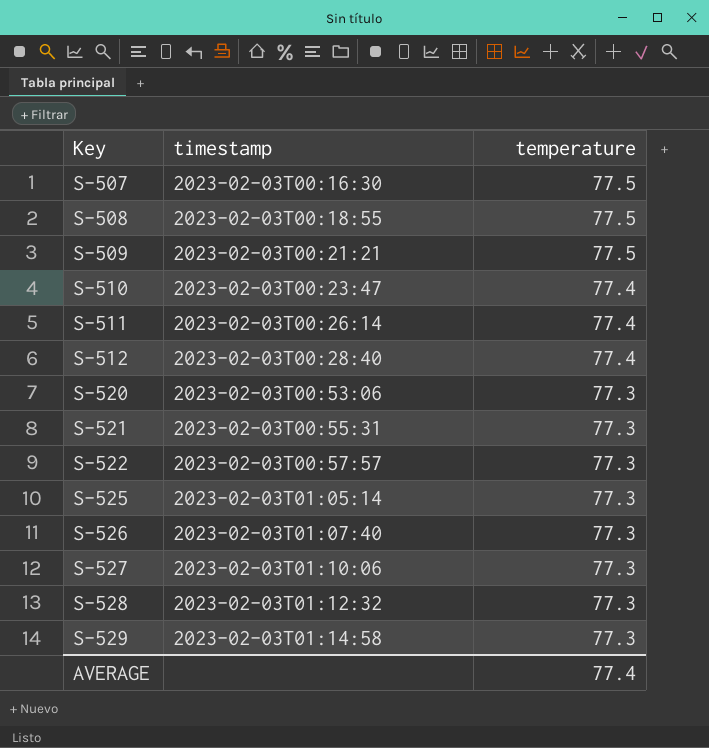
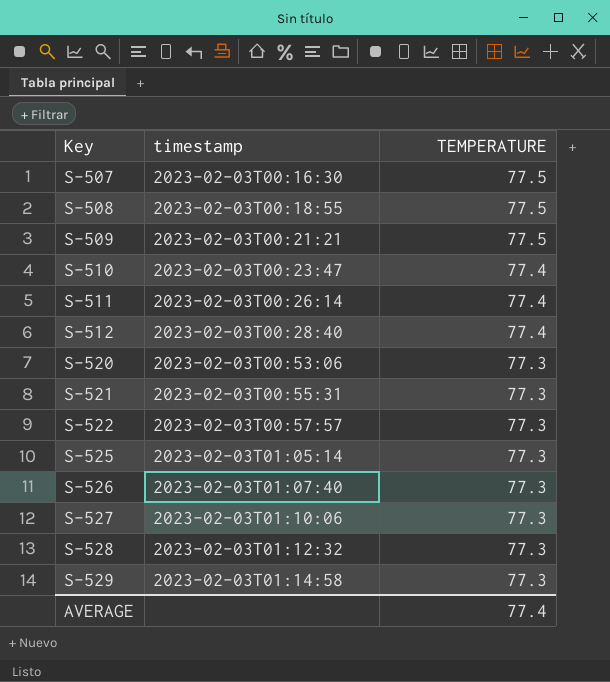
column name: temperature -> TEMPERATURE

